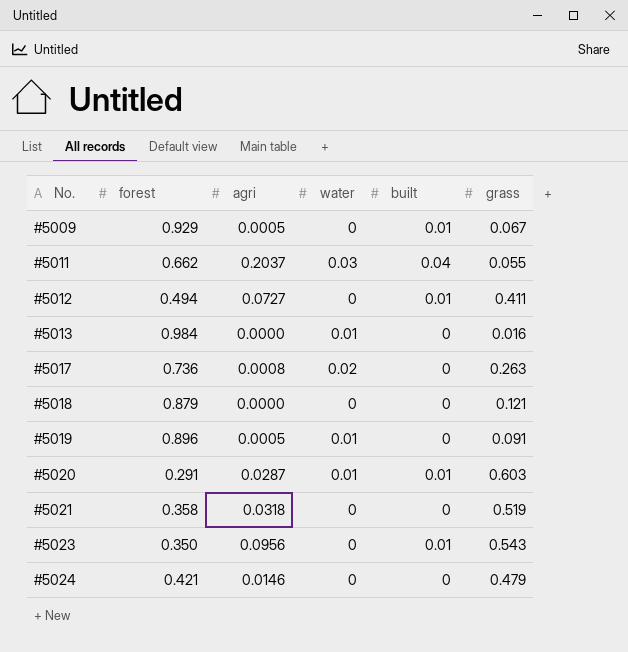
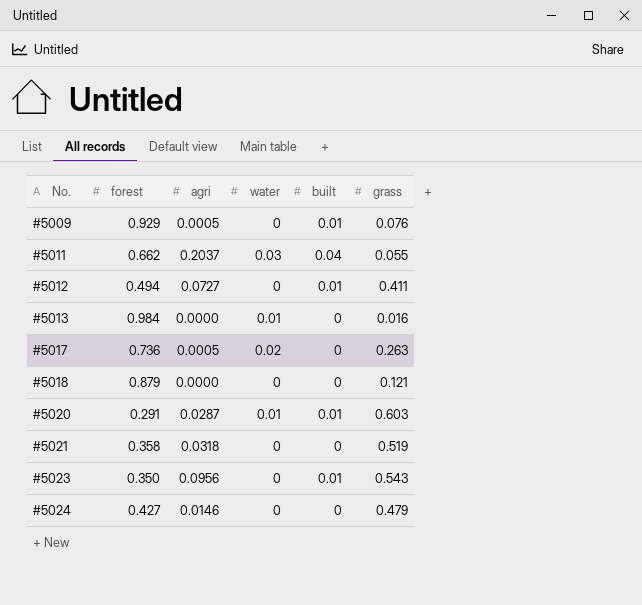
row #5019: 0.896 | 0.0005 | 0.01 | 0 | 0.091 -> none
#5009 | grass: 0.067 -> 0.076
#5017 | agri: 0.0008 -> 0.0005
#5024 | forest: 0.421 -> 0.427

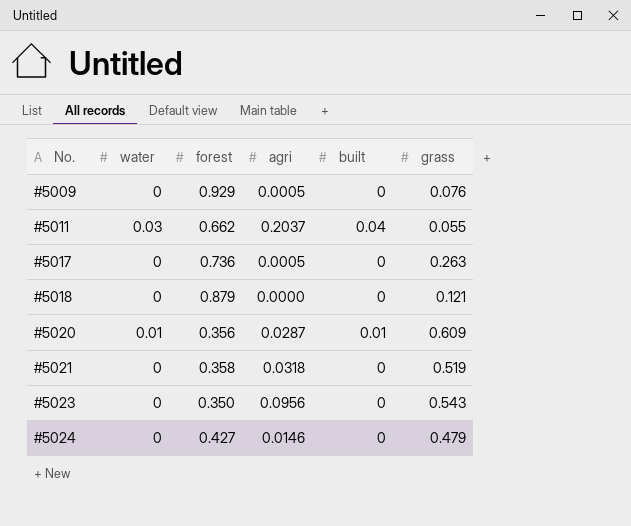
column water | position: 4 -> 2
row #5012: 0.494 | 0.0727 | 0 | 0.01 | 0.411 -> none
row #5013: 0.984 | 0.0000 | 0.01 | 0 | 0.016 -> none
#5009 | built: 0.01 -> 0
#5017 | water: 0.02 -> 0
#5020 | forest: 0.291 -> 0.356
#5020 | grass: 0.603 -> 0.609
#5023 | built: 0.01 -> 0

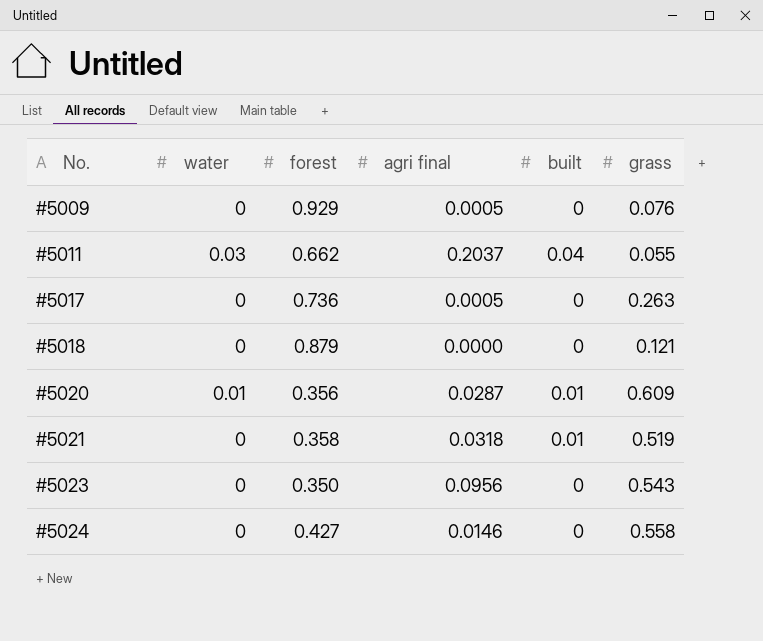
column name: agri -> agri final
#5021 | built: 0 -> 0.01
#5024 | grass: 0.479 -> 0.558

